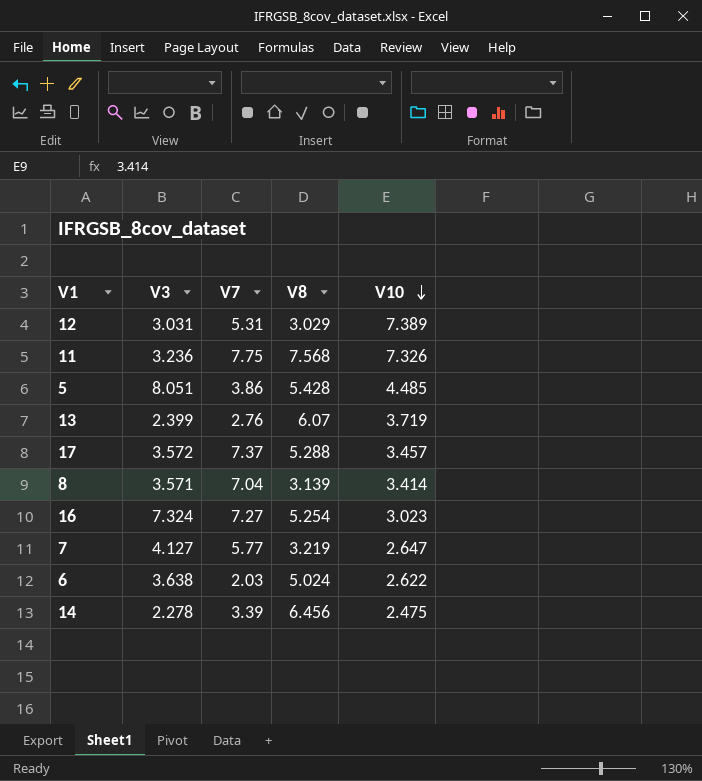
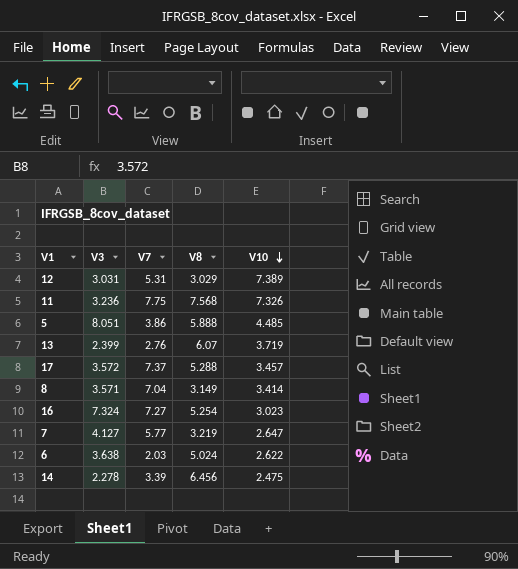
5 | V8: 5.428 -> 5.888
8 | V8: 3.139 -> 3.149

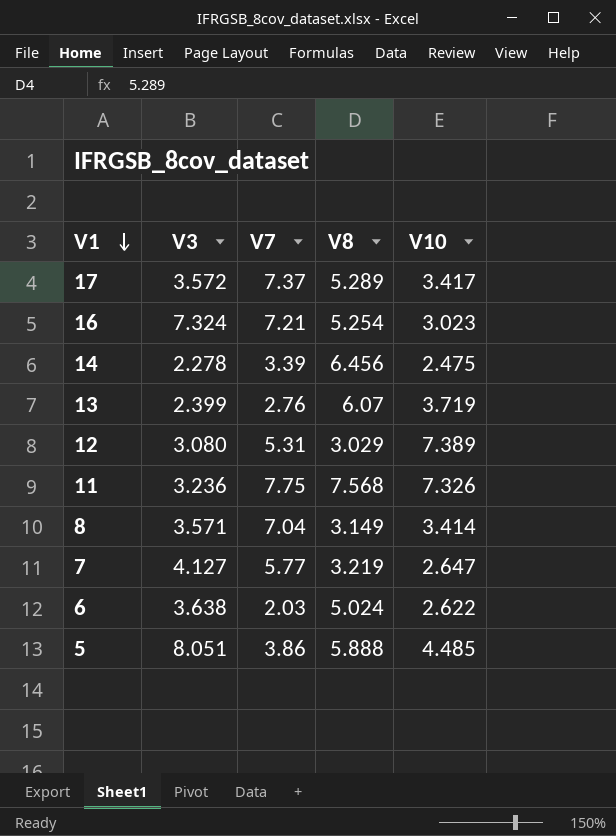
row order: V10 descending -> V1 descending
17 | V8: 5.288 -> 5.289
17 | V10: 3.457 -> 3.417
16 | V7: 7.27 -> 7.21
12 | V3: 3.031 -> 3.080

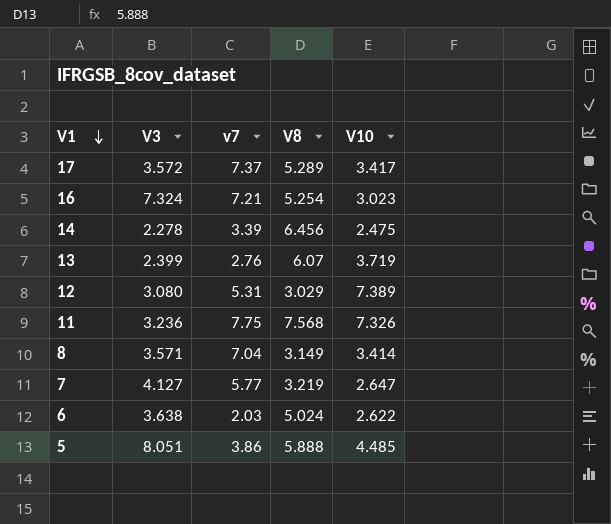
column name: V7 -> v7

